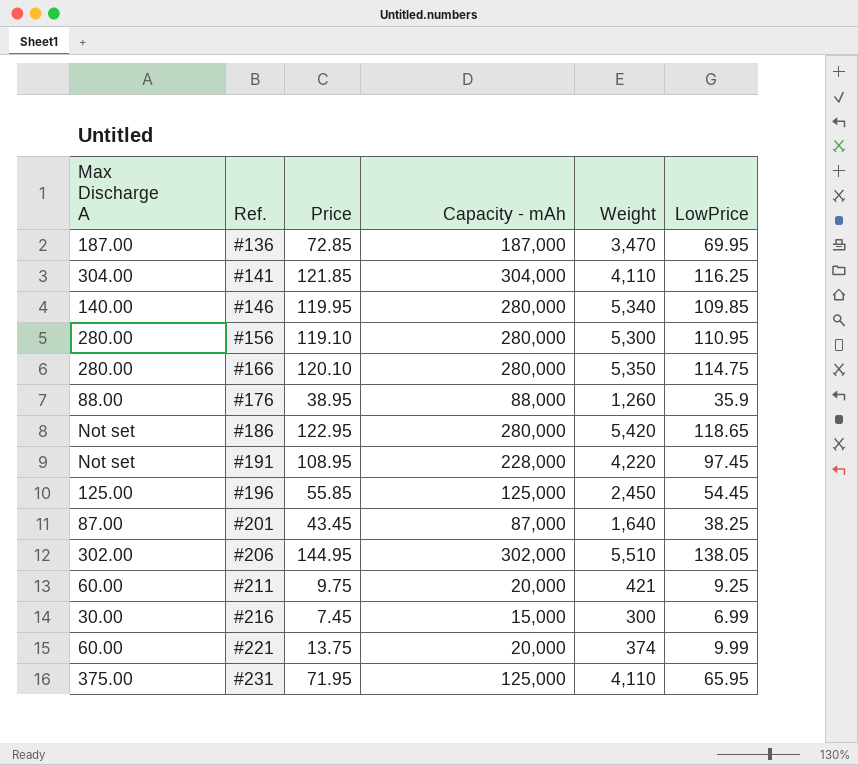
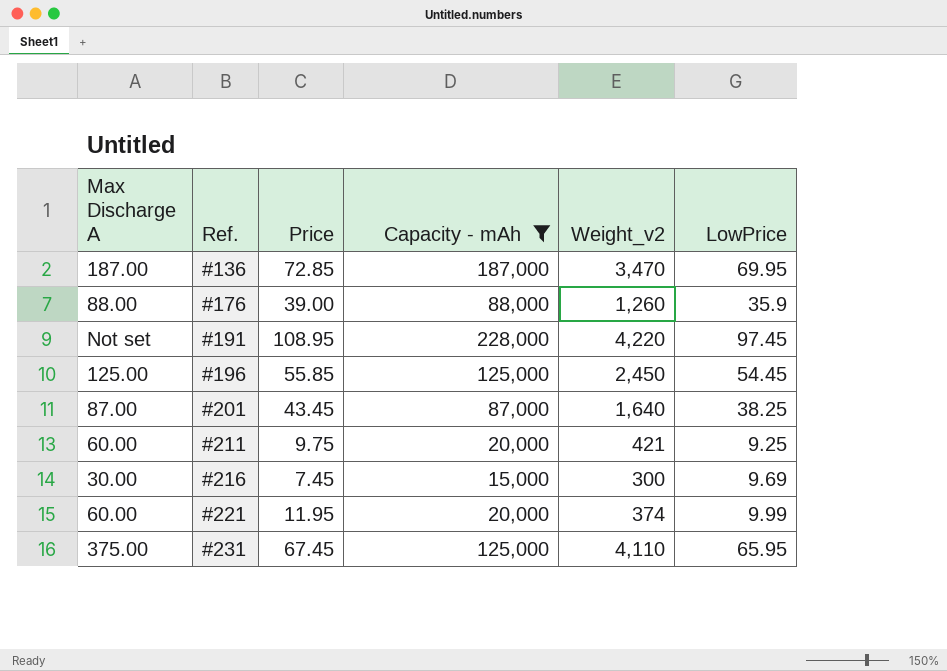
filter: none -> Capacity - mAh <= 228,000
column name: Weight -> Weight_v2
#176 | Price: 38.95 -> 39.00
#216 | LowPrice: 6.99 -> 9.69
#221 | Price: 13.75 -> 11.95
#231 | Price: 71.95 -> 67.45

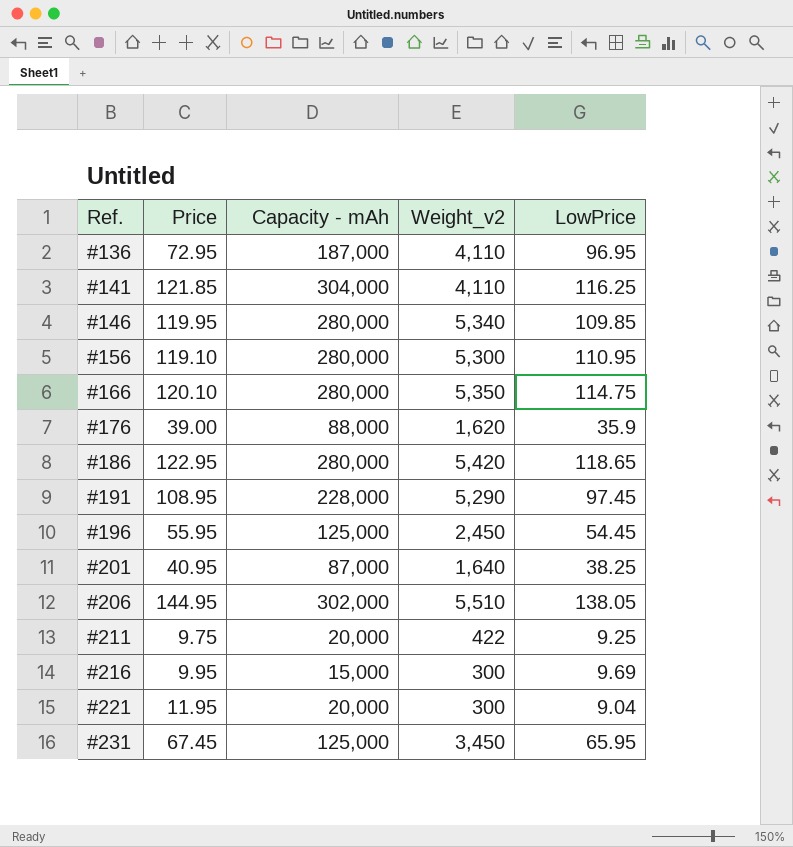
filter: Capacity - mAh <= 228,000 -> none
column Max Discharge A | position: 1 -> none
#136 | Price: 72.85 -> 72.95
#136 | Weight_v2: 3,470 -> 4,110
#136 | LowPrice: 69.95 -> 96.95
#176 | Weight_v2: 1,260 -> 1,620
#191 | Weight_v2: 4,220 -> 5,290
#196 | Price: 55.85 -> 55.95
#201 | Price: 43.45 -> 40.95
#211 | Weight_v2: 421 -> 422
#216 | Price: 7.45 -> 9.95
#221 | Weight_v2: 374 -> 300
#221 | LowPrice: 9.99 -> 9.04
#231 | Weight_v2: 4,110 -> 3,450

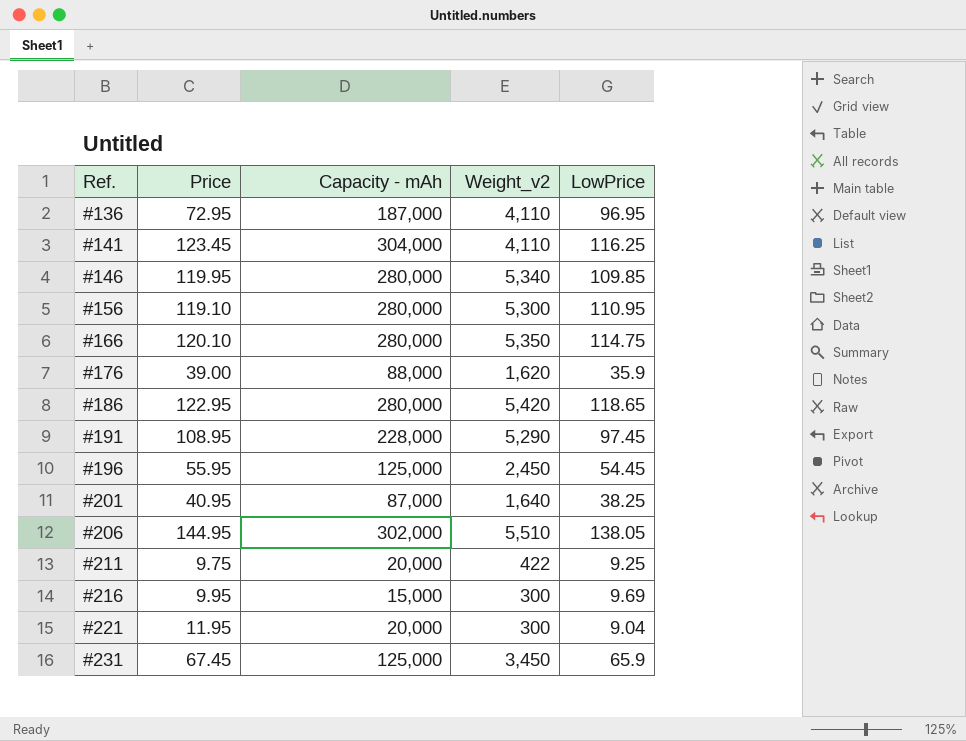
#141 | Price: 121.85 -> 123.45
#231 | LowPrice: 65.95 -> 65.9

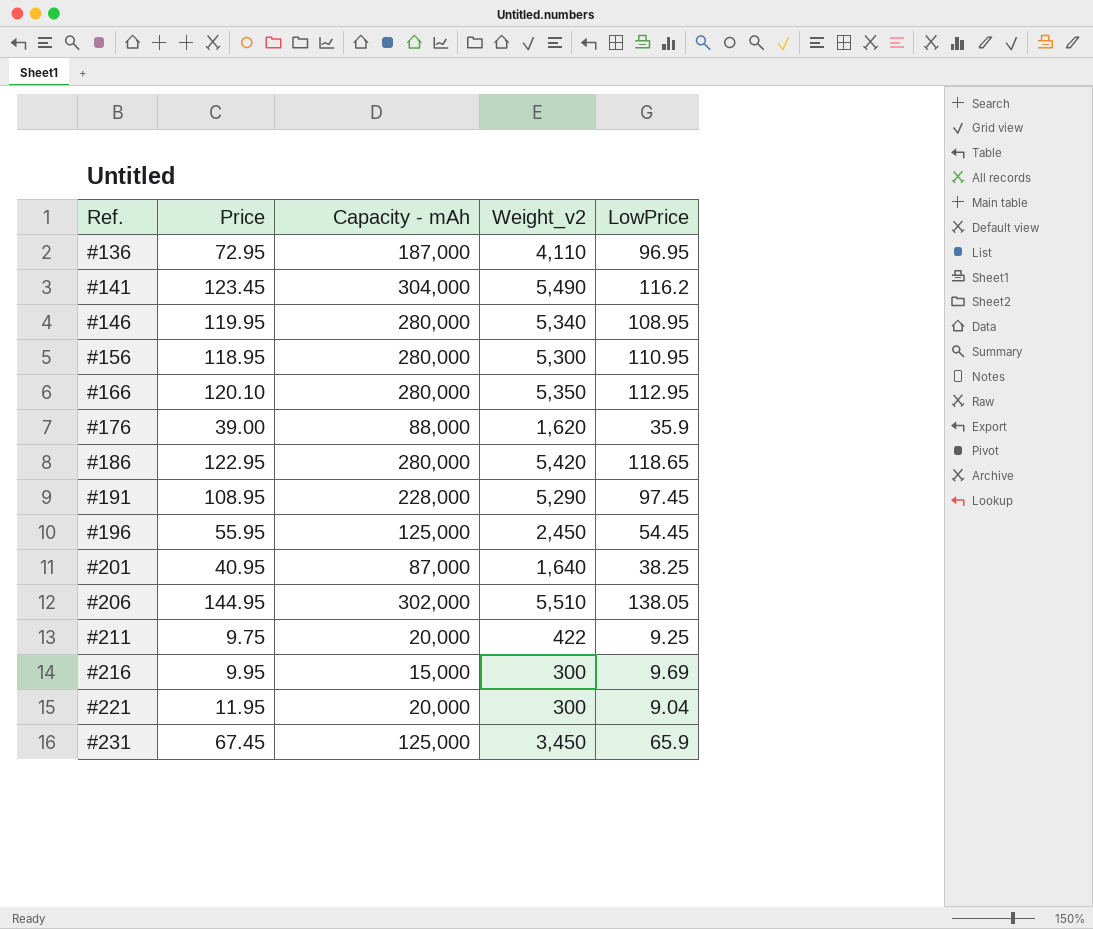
#141 | Weight_v2: 4,110 -> 5,490
#141 | LowPrice: 116.25 -> 116.2
#146 | LowPrice: 109.85 -> 108.95
#156 | Price: 119.10 -> 118.95
#166 | LowPrice: 114.75 -> 112.95

